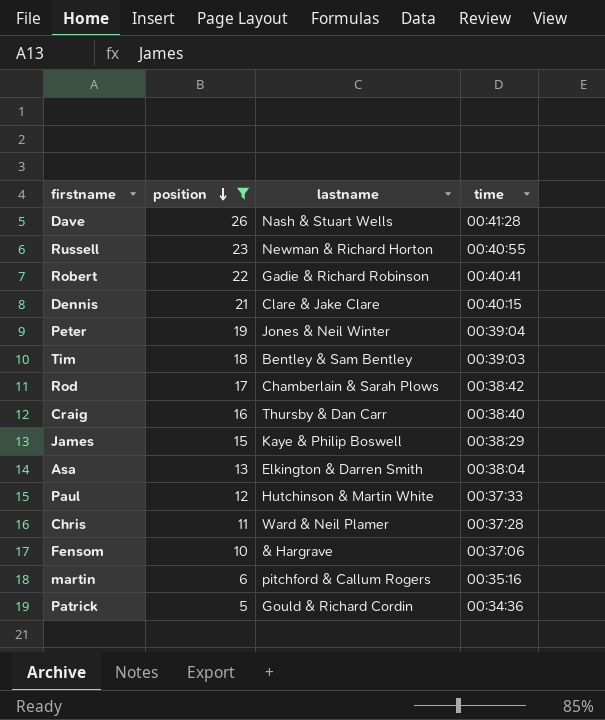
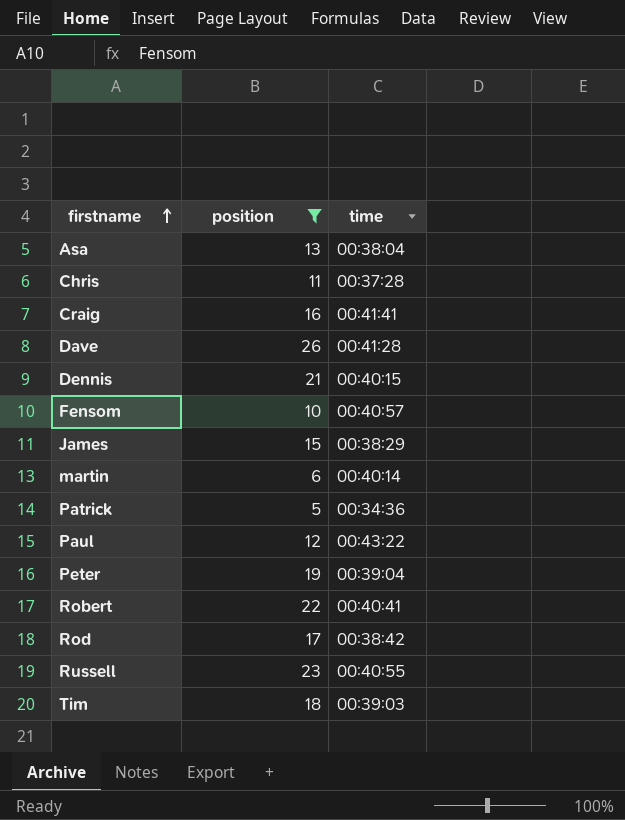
row order: position descending -> firstname ascending
column lastname | position: 3 -> none
Craig | time: 00:38:40 -> 00:41:41
Fensom | time: 00:37:06 -> 00:40:57
martin | time: 00:35:16 -> 00:40:14
Paul | time: 00:37:33 -> 00:43:22

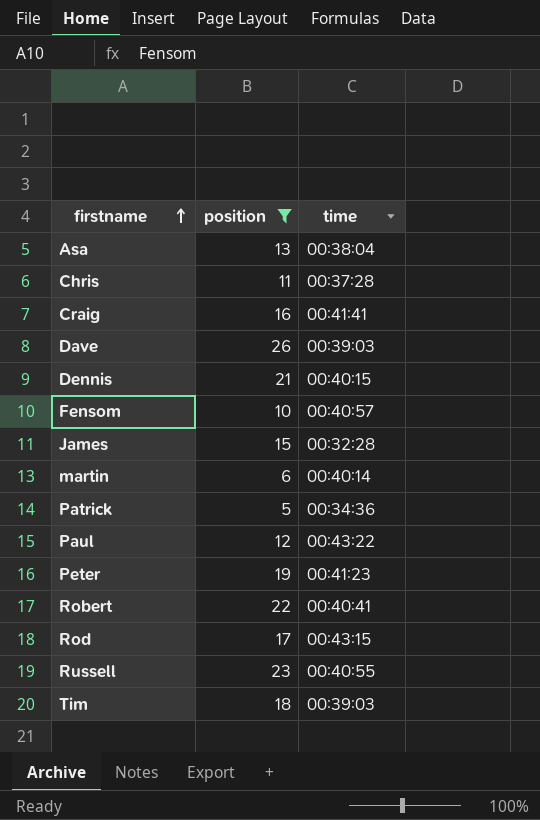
Dave | time: 00:41:28 -> 00:39:03
James | time: 00:38:29 -> 00:32:28
Peter | time: 00:39:04 -> 00:41:23
Rod | time: 00:38:42 -> 00:43:15

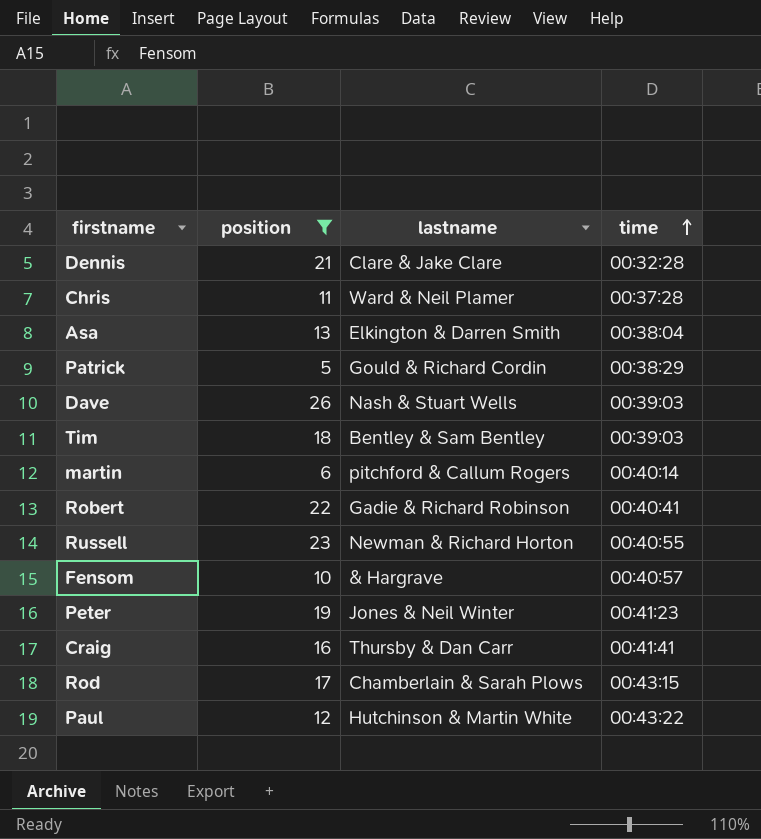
row order: firstname ascending -> time ascending
column lastname | position: none -> 3
row James: 15 | 00:32:28 -> none
Dennis | time: 00:40:15 -> 00:32:28
Patrick | time: 00:34:36 -> 00:38:29

